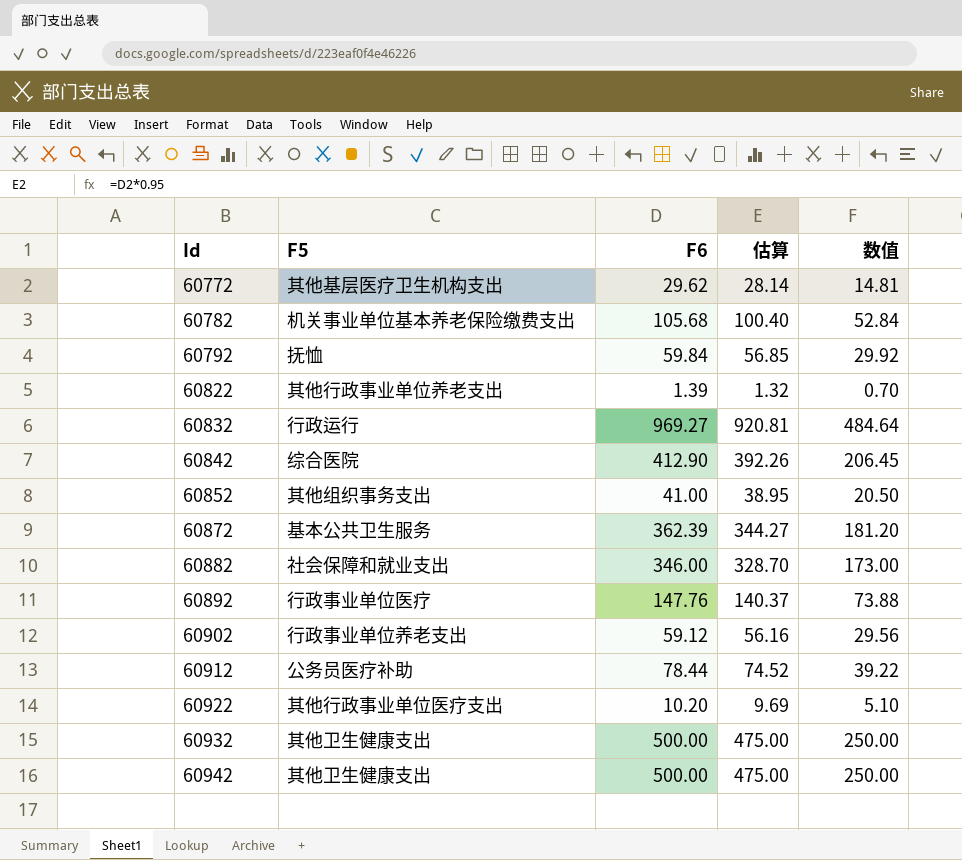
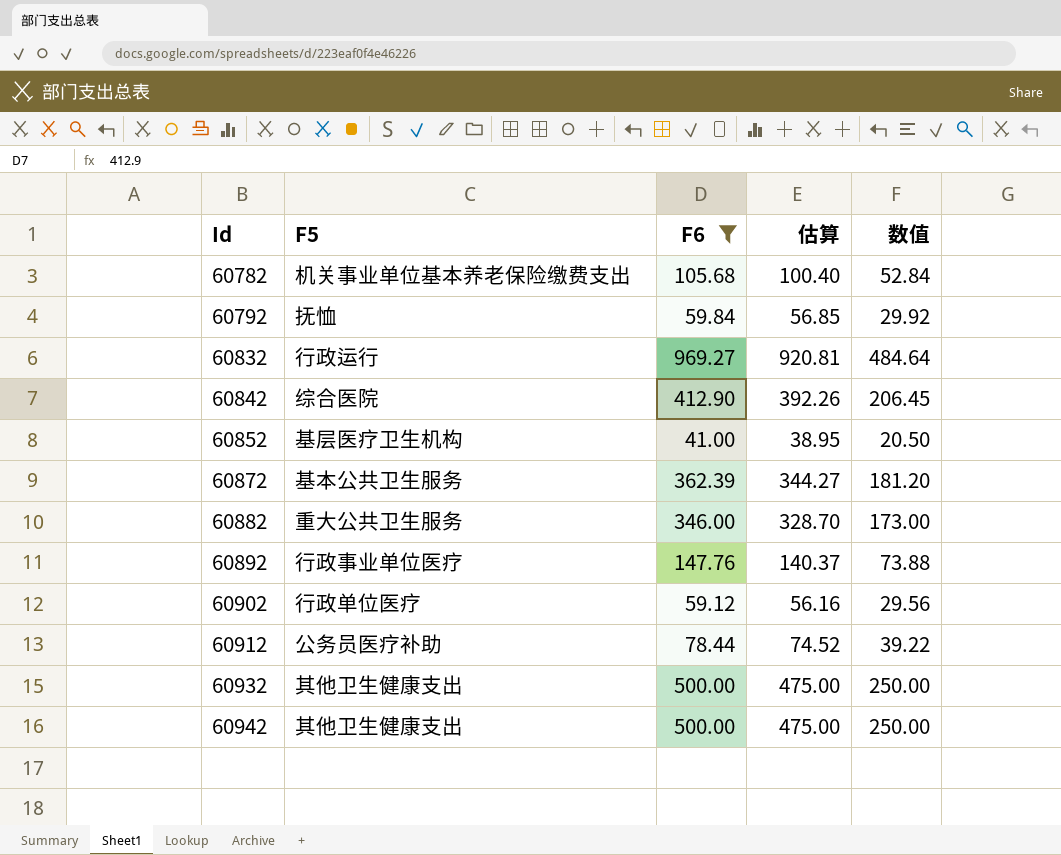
filter: none -> F6 >= 41.00
60852 | F5: 其他组织事务支出 -> 基层医疗卫生机构
60882 | F5: 社会保障和就业支出 -> 重大公共卫生服务
60902 | F5: 行政事业单位养老支出 -> 行政单位医疗

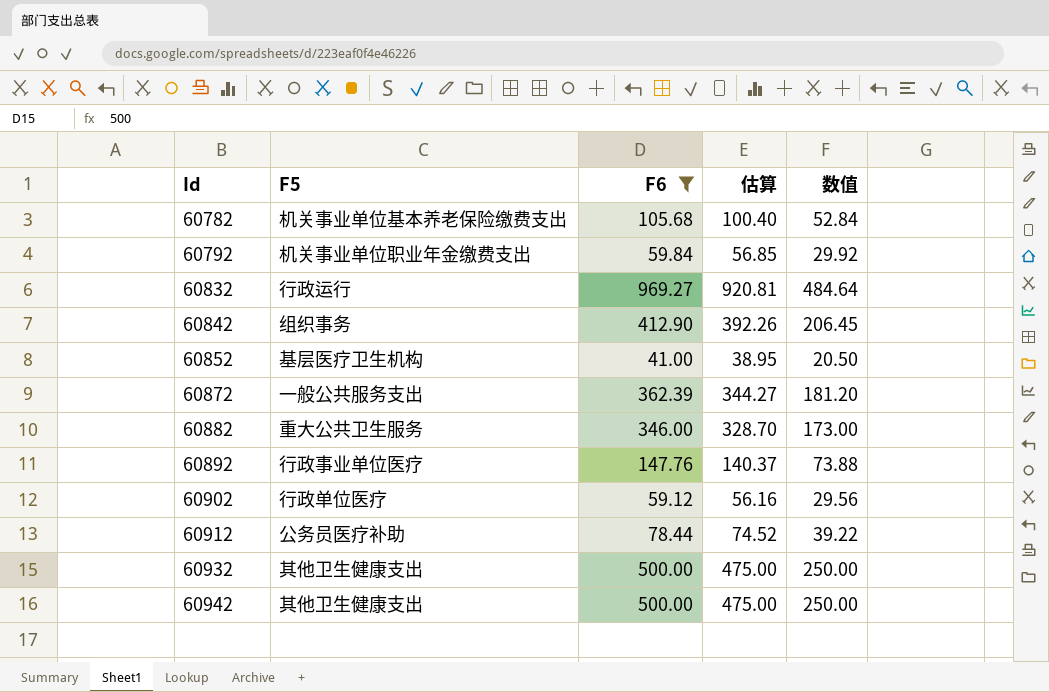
60792 | F5: 抚恤 -> 机关事业单位职业年金缴费支出
60842 | F5: 综合医院 -> 组织事务
60872 | F5: 基本公共卫生服务 -> 一般公共服务支出

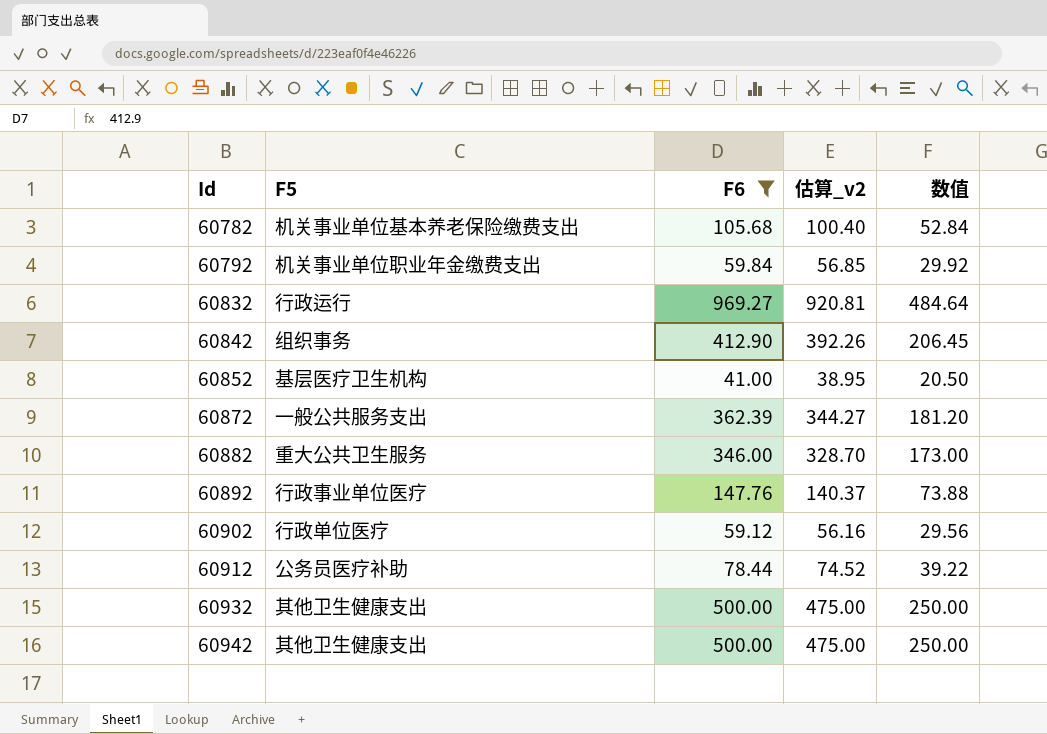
column name: 估算 -> 估算_v2

